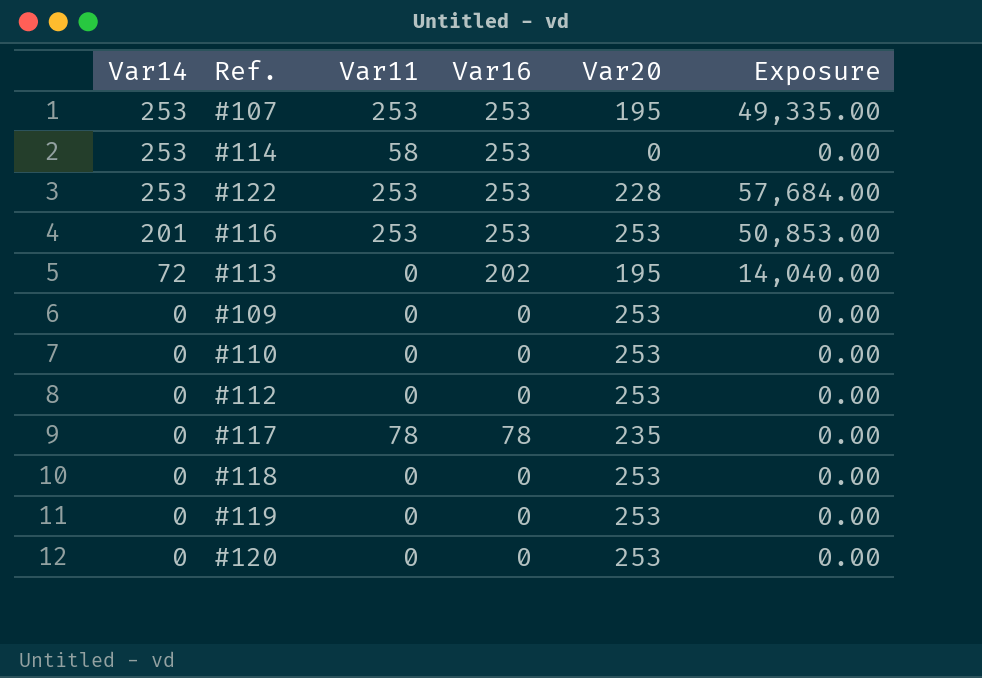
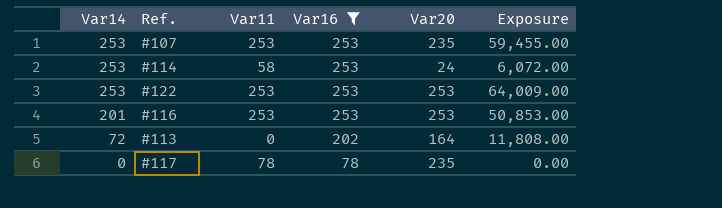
filter: none -> Var16 != 0
#107 | Var20: 195 -> 235
#107 | Exposure: 49,335.00 -> 59,455.00
#114 | Var20: 0 -> 24
#114 | Exposure: 0.00 -> 6,072.00
#122 | Var20: 228 -> 253
#122 | Exposure: 57,684.00 -> 64,009.00
#113 | Var20: 195 -> 164
#113 | Exposure: 14,040.00 -> 11,808.00

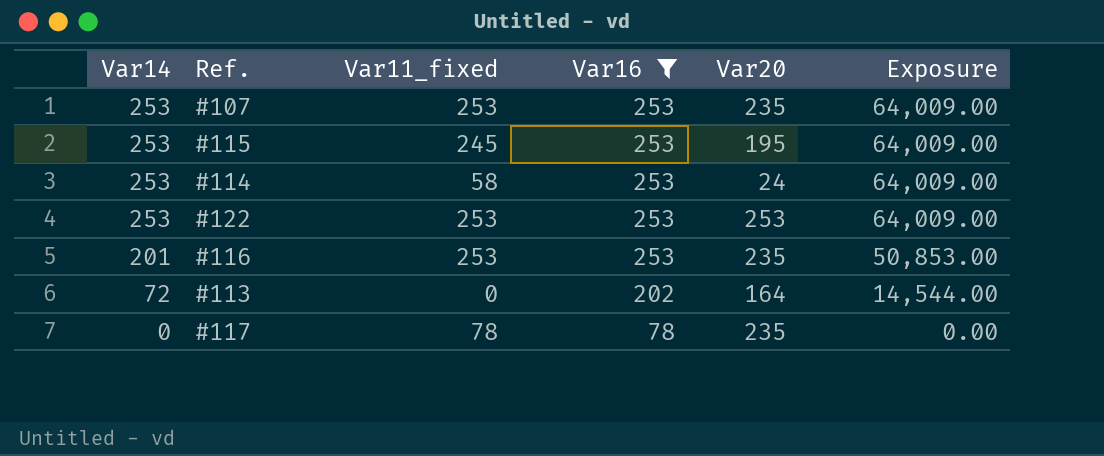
column name: Var11 -> Var11_fixed
column Exposure | formula: [Var14] * [Var20] -> [Var14] * [Var16]
row #115: none -> 253 | 245 | 253 | 195 | 64,009.00
#116 | Var20: 253 -> 235

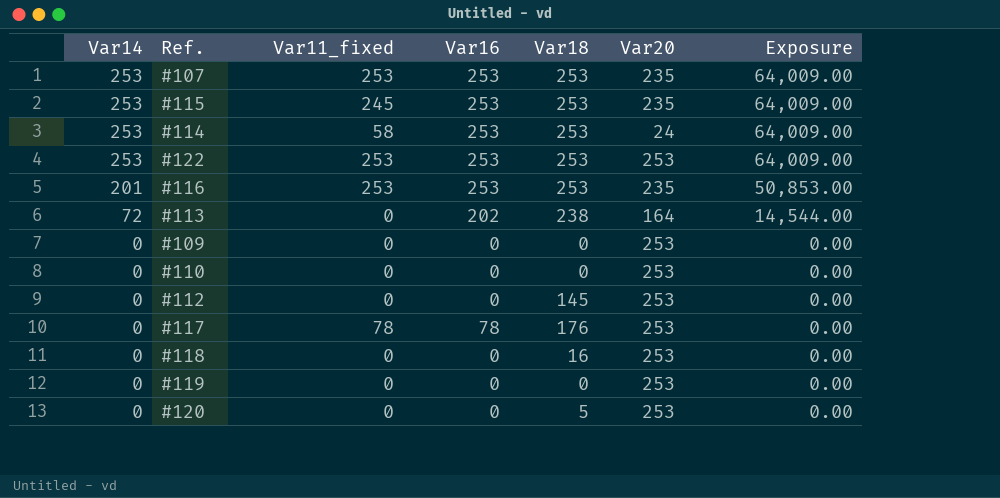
filter: Var16 != 0 -> none
column Var18 | position: none -> 5
#115 | Var20: 195 -> 235
#117 | Var20: 235 -> 253

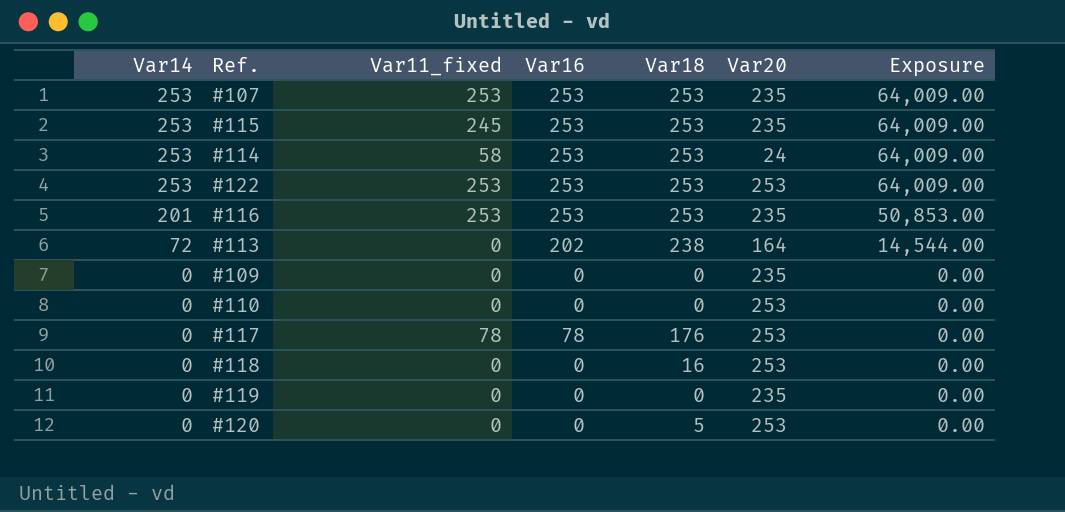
row #112: 0 | 0 | 0 | 145 | 253 | 0.00 -> none
#109 | Var20: 253 -> 235
#119 | Var20: 253 -> 235

